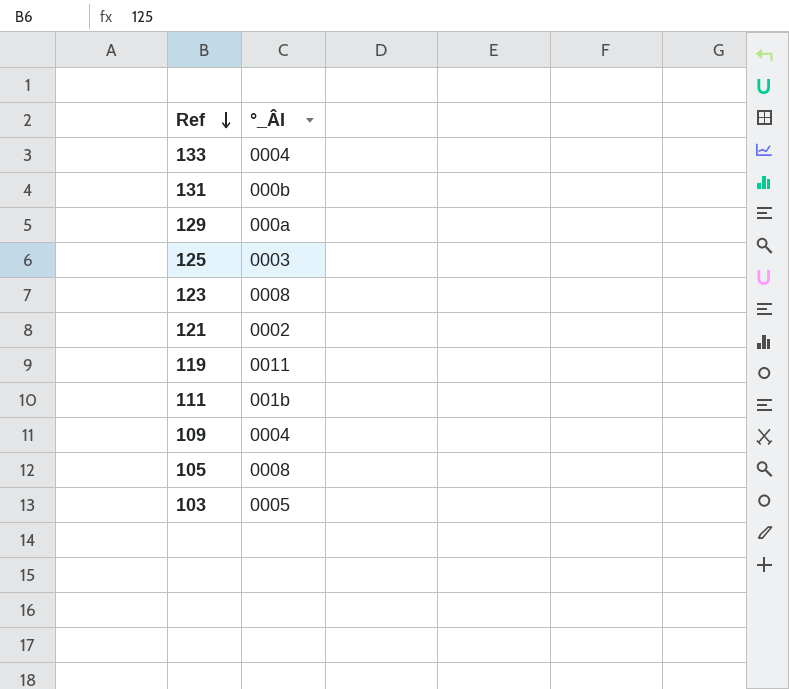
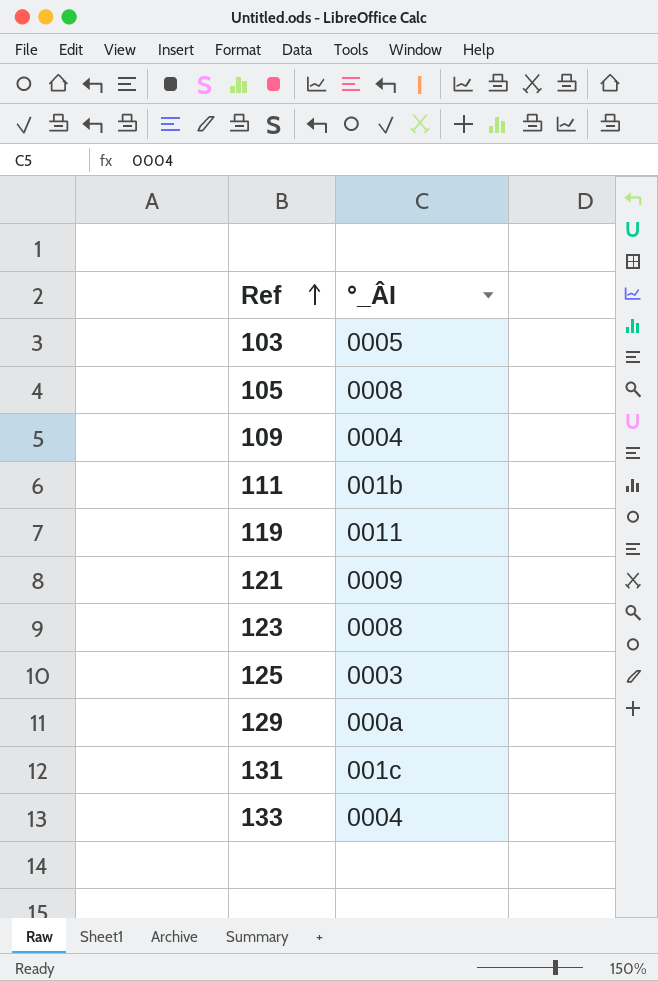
row order: Ref descending -> Ref ascending
121 | °_ÂI: 0002 -> 0009
131 | °_ÂI: 000b -> 001c

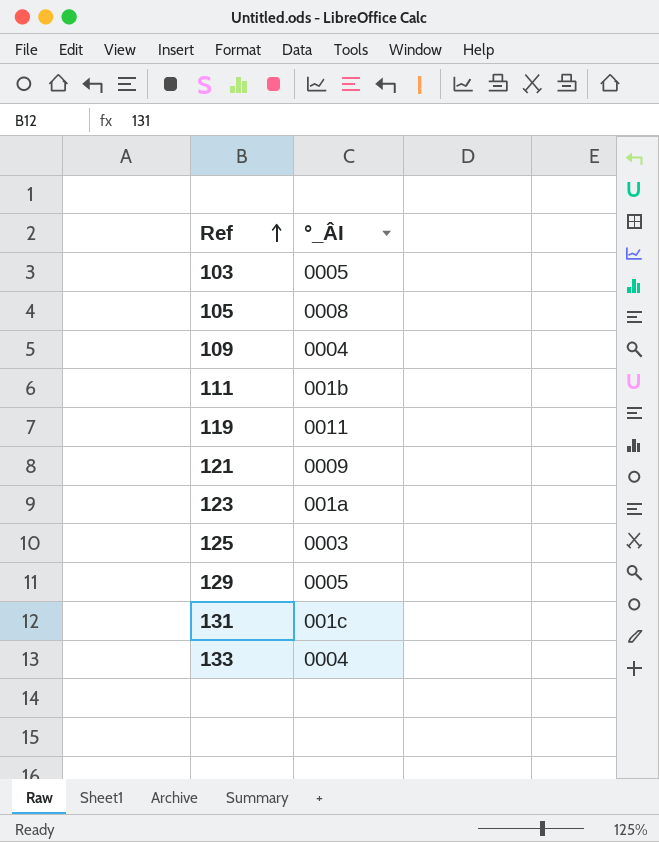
123 | °_ÂI: 0008 -> 001a
129 | °_ÂI: 000a -> 0005

